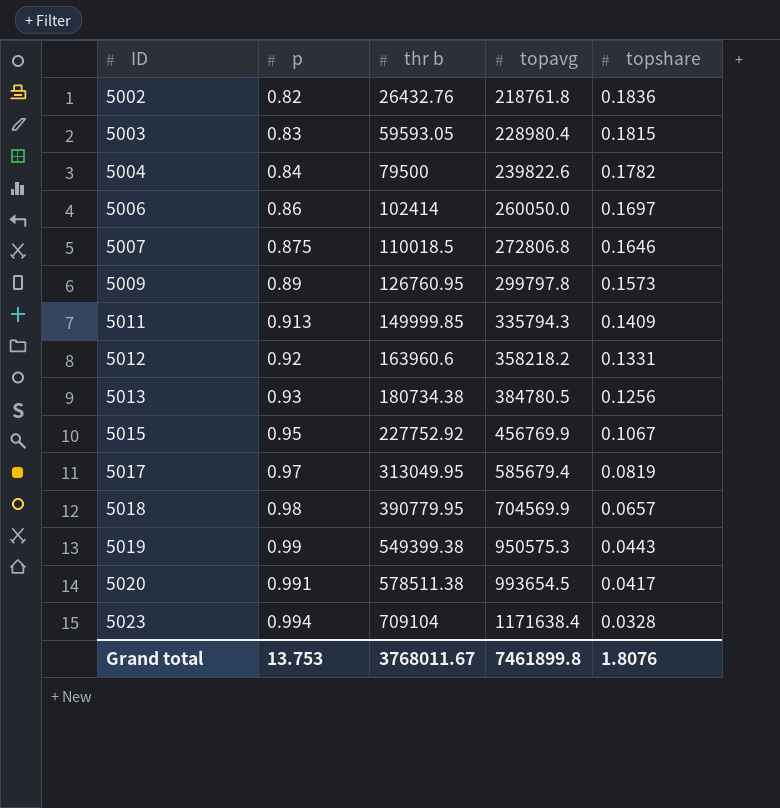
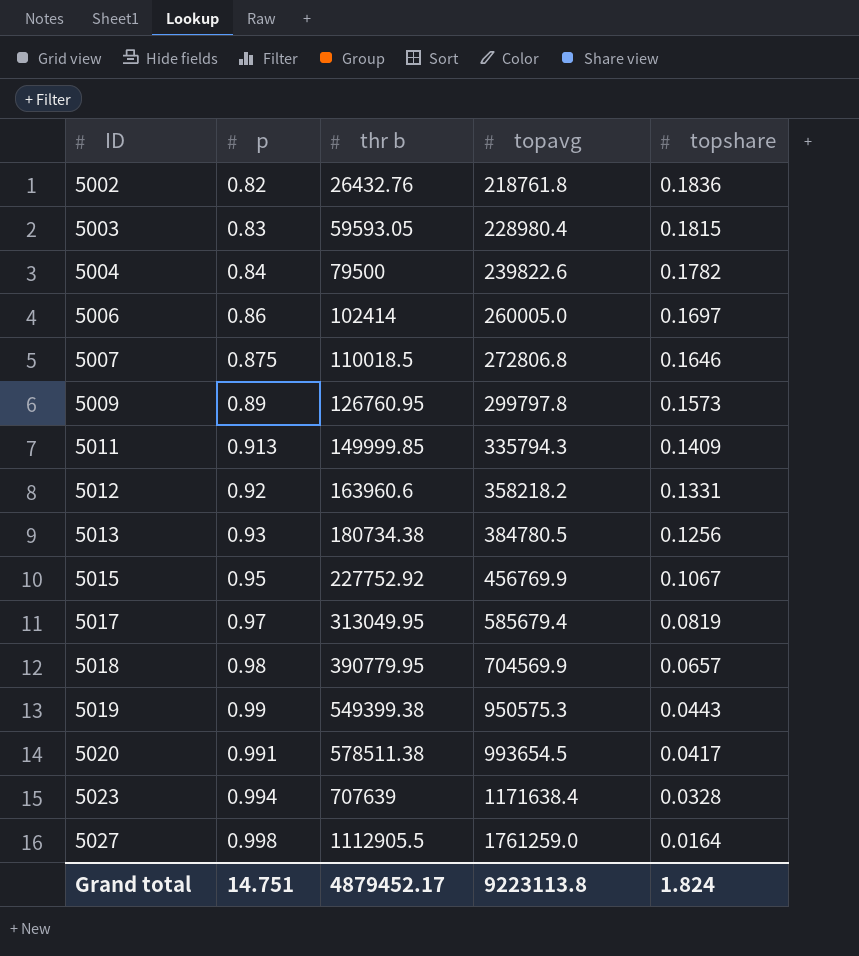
5006 | topavg: 260050.0 -> 260005.0
5023 | thr b: 709104 -> 707639
row 5027: none -> 0.998 | 1112905.5 | 1761259.0 | 0.0164
Grand total | p: 13.753 -> 14.751
Grand total | thr b: 3768011.67 -> 4879452.17
Grand total | topavg: 7461899.8 -> 9223113.8
Grand total | topshare: 1.8076 -> 1.824

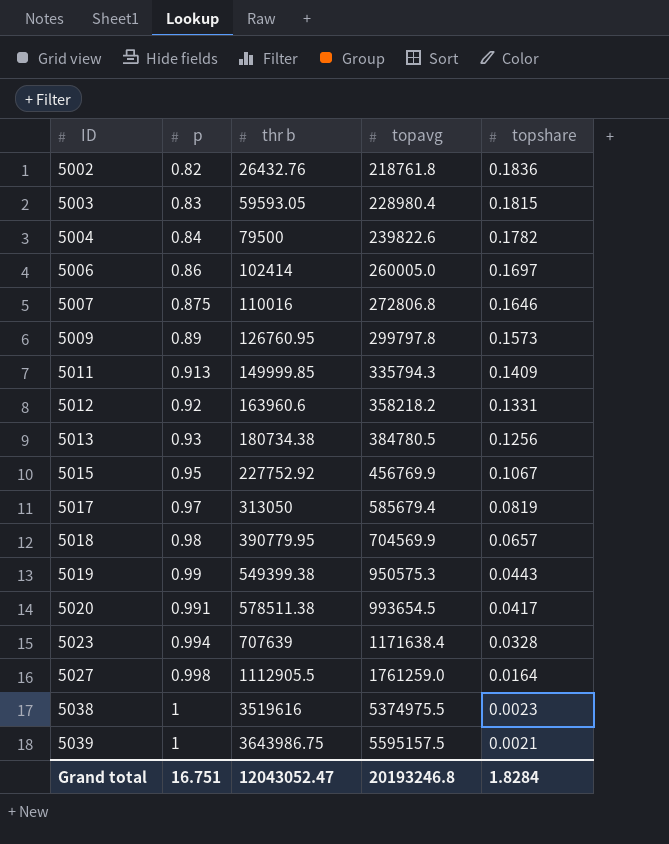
5007 | thr b: 110018.5 -> 110016
5017 | thr b: 313049.95 -> 313050
row 5038: none -> 1 | 3519616 | 5374975.5 | 0.0023
row 5039: none -> 1 | 3643986.75 | 5595157.5 | 0.0021
Grand total | p: 14.751 -> 16.751
Grand total | thr b: 4879452.17 -> 12043052.47
Grand total | topavg: 9223113.8 -> 20193246.8
Grand total | topshare: 1.824 -> 1.8284

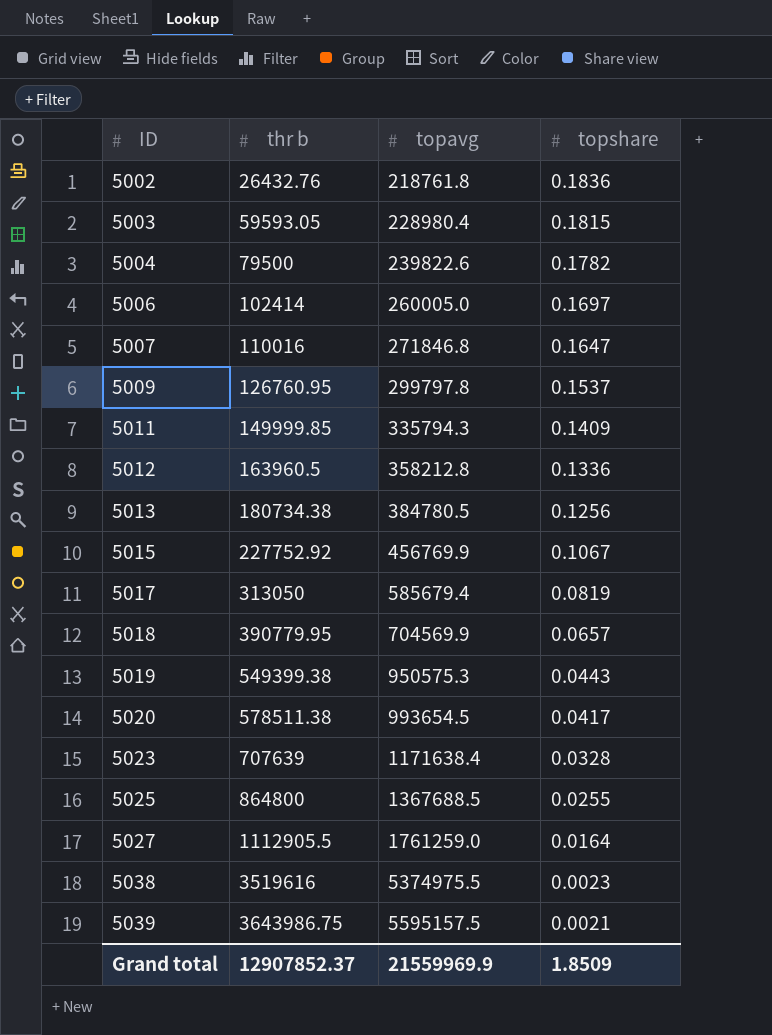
column p | position: 2 -> none
5007 | topavg: 272806.8 -> 271846.8
5007 | topshare: 0.1646 -> 0.1647
5009 | topshare: 0.1573 -> 0.1537
5012 | thr b: 163960.6 -> 163960.5
5012 | topavg: 358218.2 -> 358212.8
5012 | topshare: 0.1331 -> 0.1336
row 5025: none -> 864800 | 1367688.5 | 0.0255
Grand total | thr b: 12043052.47 -> 12907852.37
Grand total | topavg: 20193246.8 -> 21559969.9
Grand total | topshare: 1.8284 -> 1.8509

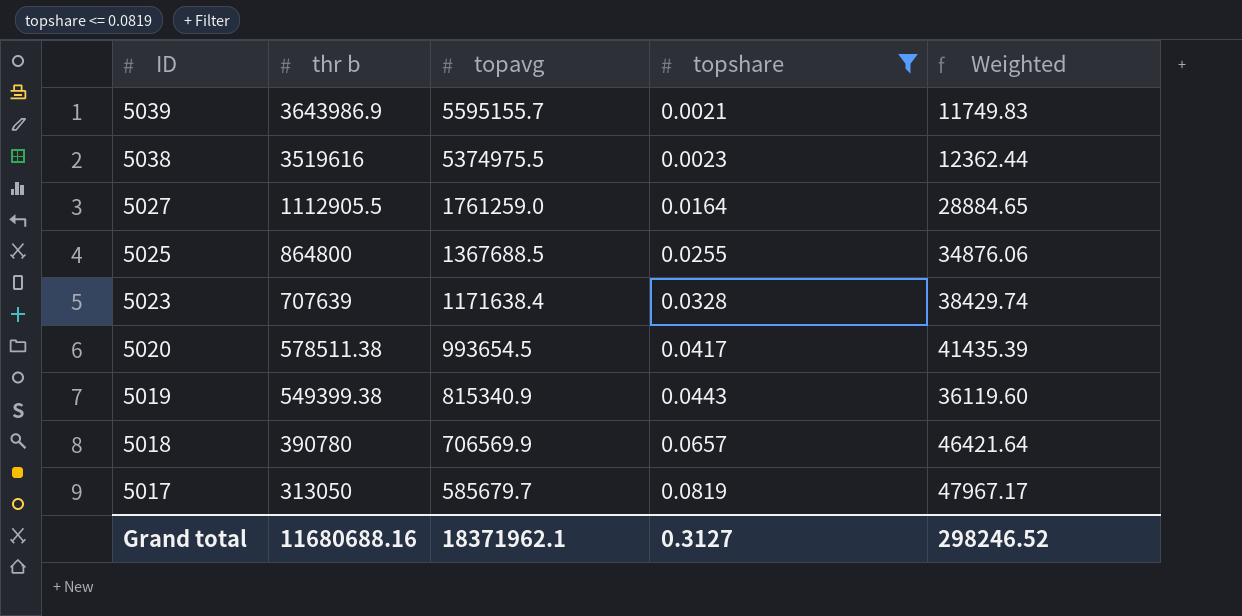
filter: none -> topshare <= 0.0819
row order: ID ascending -> ID descending
column Weighted | formula: none -> [topavg] * [topshare]
5039 | thr b: 3643986.75 -> 3643986.9
5039 | topavg: 5595157.5 -> 5595155.7
5019 | topavg: 950575.3 -> 815340.9
5018 | thr b: 390779.95 -> 390780
5018 | topavg: 704569.9 -> 706569.9
5017 | topavg: 585679.4 -> 585679.7
Grand total | thr b: 12907852.37 -> 11680688.16
Grand total | topavg: 21559969.9 -> 18371962.1
Grand total | topshare: 1.8509 -> 0.3127

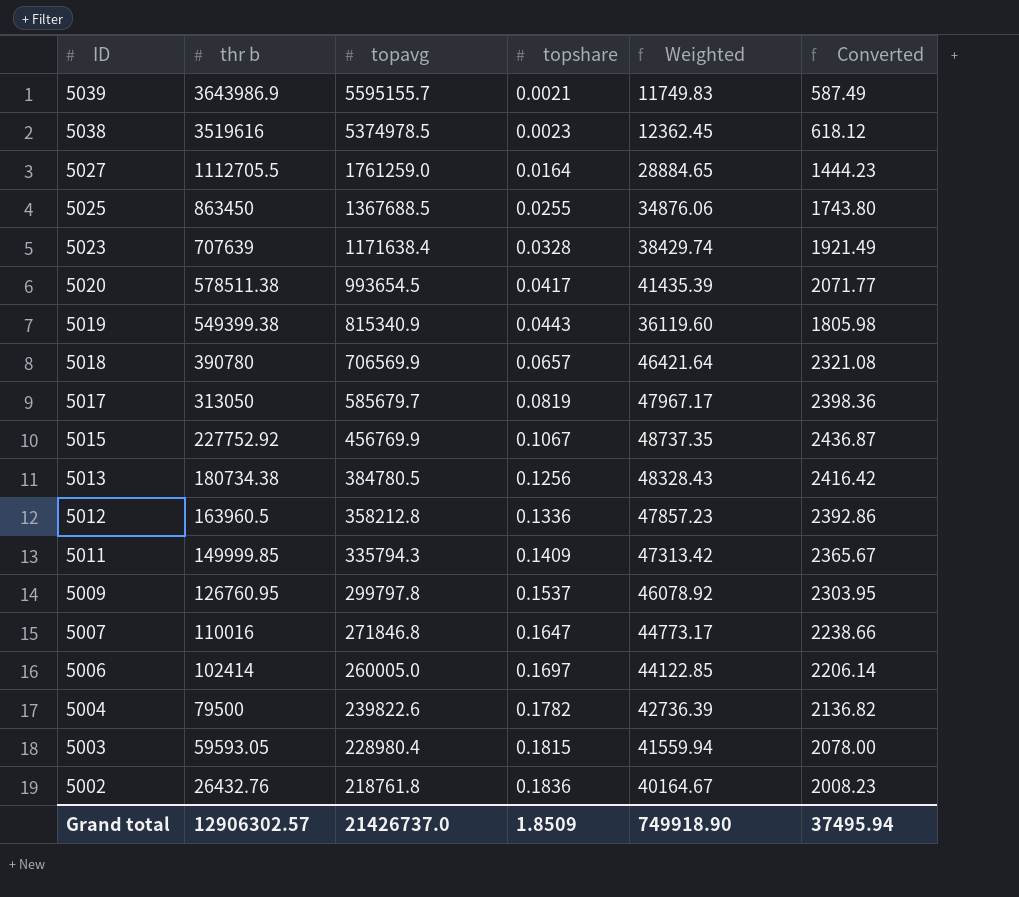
filter: topshare <= 0.0819 -> none
column Converted | formula: none -> [Weighted] * 0.05
5038 | topavg: 5374975.5 -> 5374978.5
5038 | Weighted: 12362.44 -> 12362.45
5027 | thr b: 1112905.5 -> 1112705.5
5025 | thr b: 864800 -> 863450
Grand total | thr b: 11680688.16 -> 12906302.57
Grand total | topavg: 18371962.1 -> 21426737.0
Grand total | topshare: 0.3127 -> 1.8509
Grand total | Weighted: 298246.52 -> 749918.90

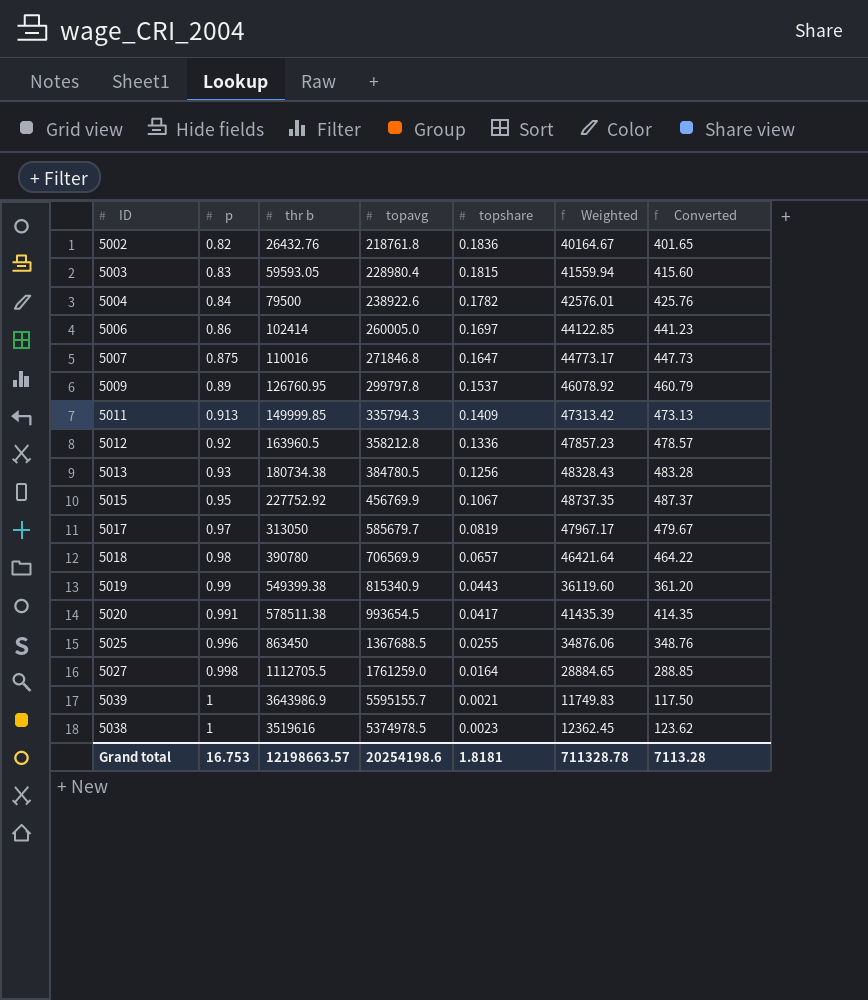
row order: ID descending -> p ascending
column p | position: none -> 2
column Converted | formula: [Weighted] * 0.05 -> [Weighted] * 0.01
row 5023: 707639 | 1171638.4 | 0.0328 | 38429.74 | 1921.49 -> none
5004 | topavg: 239822.6 -> 238922.6
5004 | Weighted: 42736.39 -> 42576.01
Grand total | thr b: 12906302.57 -> 12198663.57
Grand total | topavg: 21426737.0 -> 20254198.6
Grand total | topshare: 1.8509 -> 1.8181
Grand total | Weighted: 749918.90 -> 711328.78
Grand total | Converted: 37495.94 -> 7113.28

